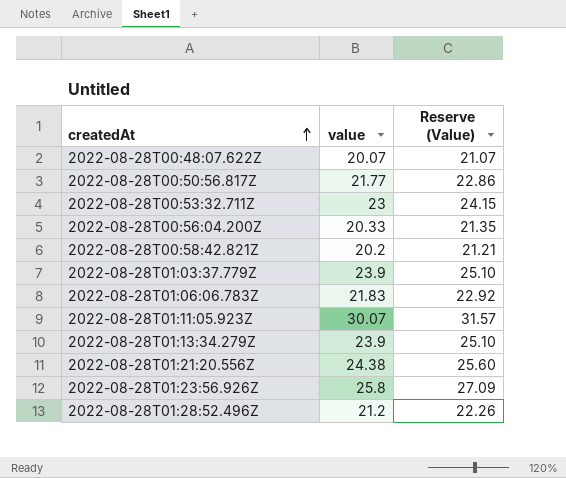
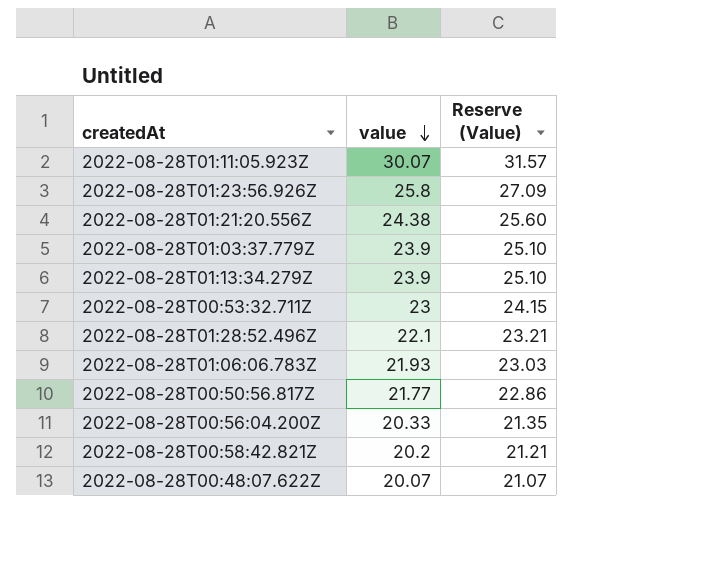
row order: createdAt ascending -> value descending
2022-08-28T01:28:52.496Z | value: 21.2 -> 22.1
2022-08-28T01:28:52.496Z | Reserve (Value): 22.26 -> 23.21
2022-08-28T01:06:06.783Z | value: 21.83 -> 21.93
2022-08-28T01:06:06.783Z | Reserve (Value): 22.92 -> 23.03

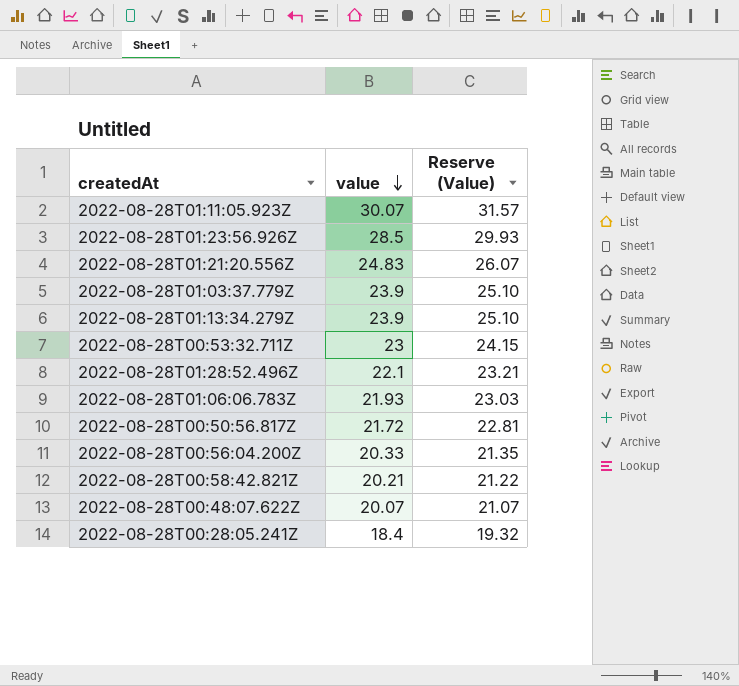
2022-08-28T01:23:56.926Z | value: 25.8 -> 28.5
2022-08-28T01:23:56.926Z | Reserve (Value): 27.09 -> 29.93
2022-08-28T01:21:20.556Z | value: 24.38 -> 24.83
2022-08-28T01:21:20.556Z | Reserve (Value): 25.60 -> 26.07
2022-08-28T00:50:56.817Z | value: 21.77 -> 21.72
2022-08-28T00:50:56.817Z | Reserve (Value): 22.86 -> 22.81
2022-08-28T00:58:42.821Z | value: 20.2 -> 20.21
2022-08-28T00:58:42.821Z | Reserve (Value): 21.21 -> 21.22
row 2022-08-28T00:28:05.241Z: none -> 18.4 | 19.32

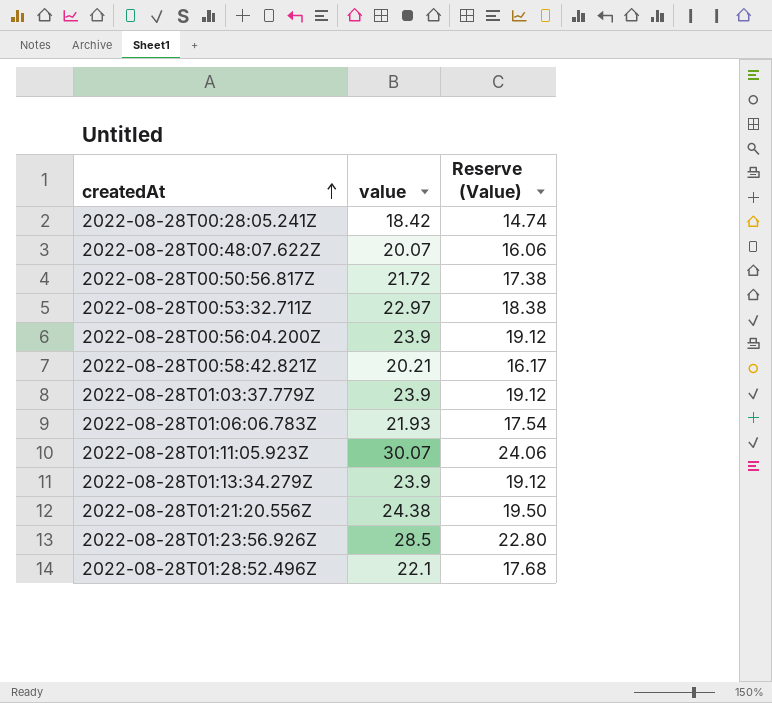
row order: value descending -> createdAt ascending
column Reserve (Value) | formula: [value] * 1.05 -> [value] * 0.8
2022-08-28T00:28:05.241Z | value: 18.4 -> 18.42
2022-08-28T00:53:32.711Z | value: 23 -> 22.97
2022-08-28T00:56:04.200Z | value: 20.33 -> 23.9
2022-08-28T01:21:20.556Z | value: 24.83 -> 24.38

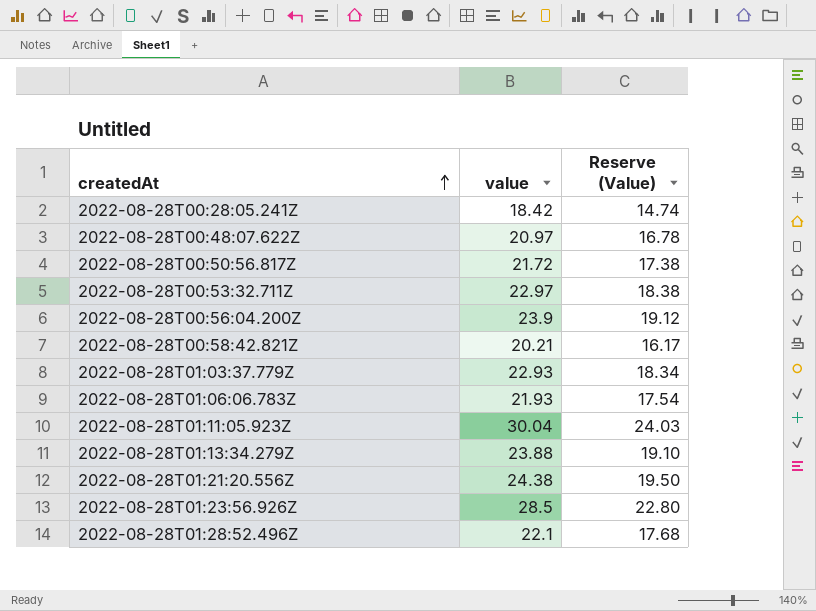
2022-08-28T00:48:07.622Z | value: 20.07 -> 20.97
2022-08-28T00:48:07.622Z | Reserve (Value): 16.06 -> 16.78
2022-08-28T01:03:37.779Z | value: 23.9 -> 22.93
2022-08-28T01:03:37.779Z | Reserve (Value): 19.12 -> 18.34
2022-08-28T01:11:05.923Z | value: 30.07 -> 30.04
2022-08-28T01:11:05.923Z | Reserve (Value): 24.06 -> 24.03
2022-08-28T01:13:34.279Z | value: 23.9 -> 23.88
2022-08-28T01:13:34.279Z | Reserve (Value): 19.12 -> 19.10

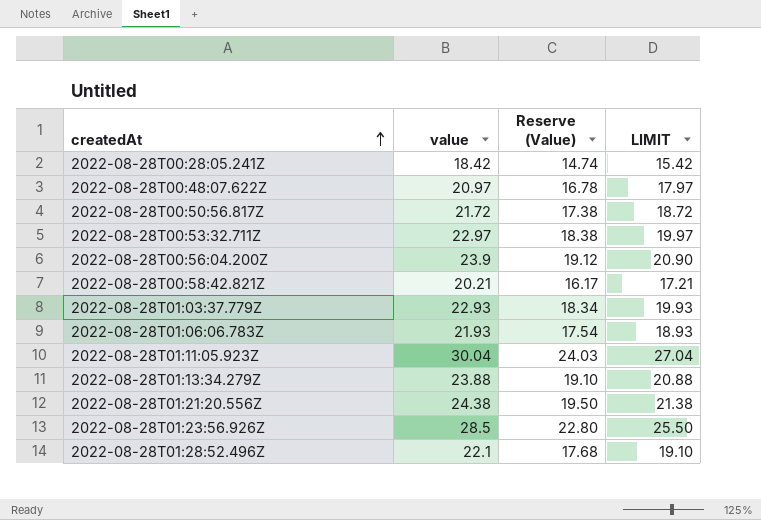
column LIMIT | formula: none -> [value] - 3

